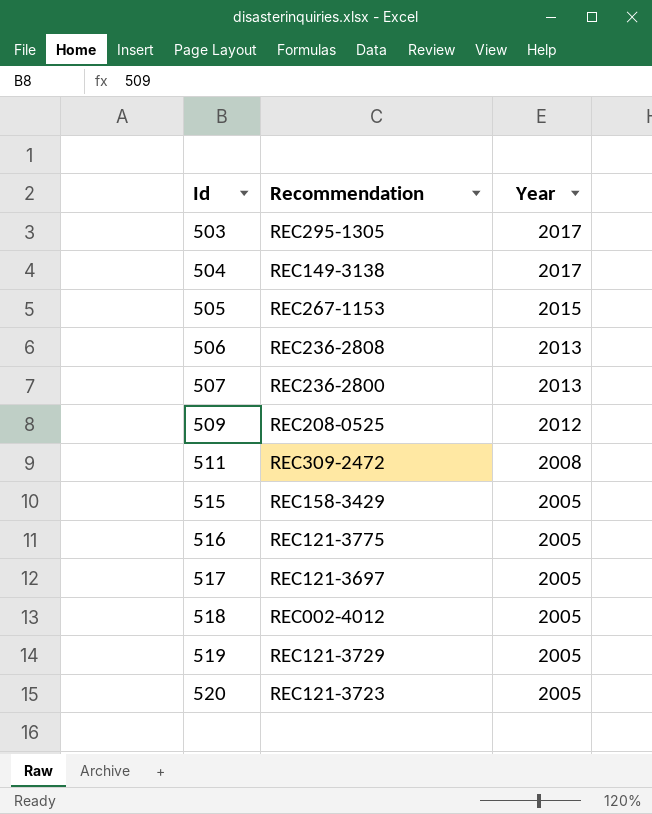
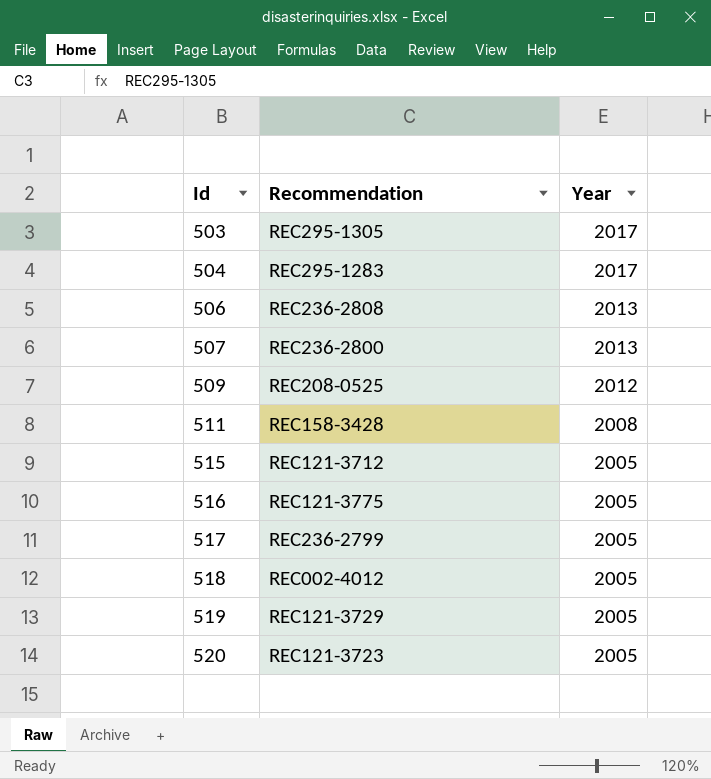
row 505: REC267-1153 | 2015 -> none
504 | Recommendation: REC149-3138 -> REC295-1283
511 | Recommendation: REC309-2472 -> REC158-3428
515 | Recommendation: REC158-3429 -> REC121-3712
517 | Recommendation: REC121-3697 -> REC236-2799

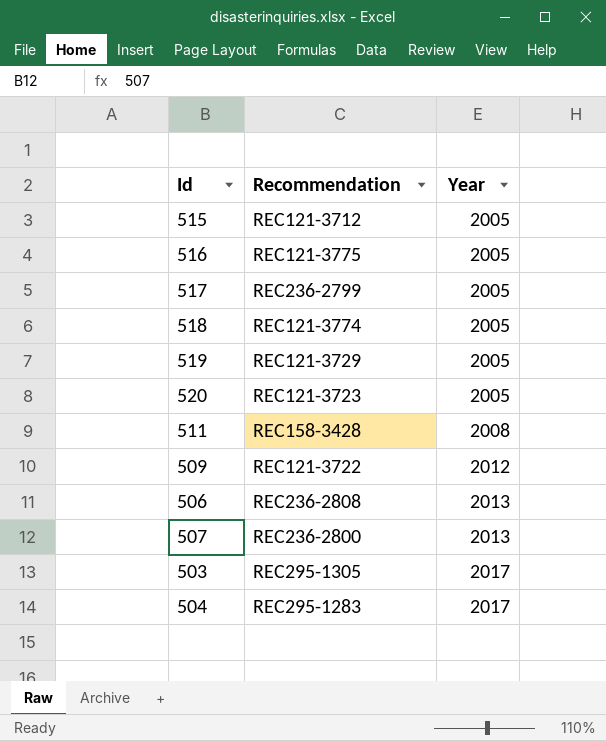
row order: Id ascending -> Year ascending
518 | Recommendation: REC002-4012 -> REC121-3774
509 | Recommendation: REC208-0525 -> REC121-3722

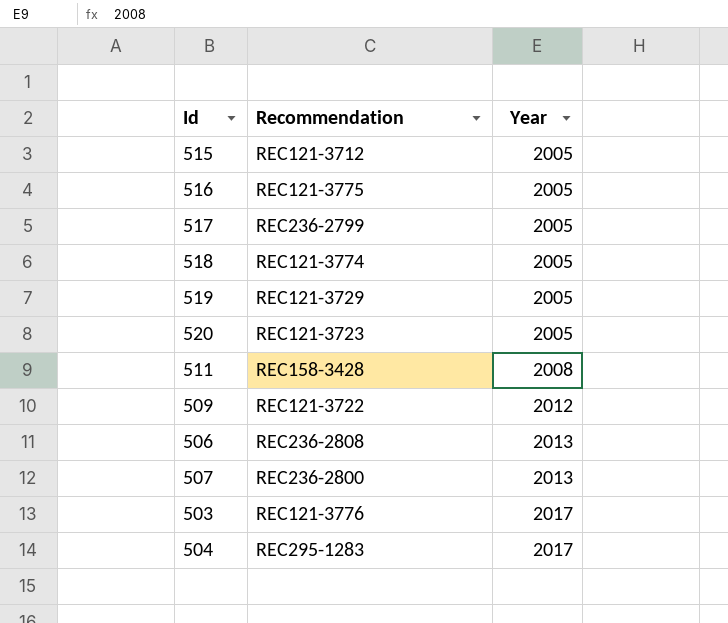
503 | Recommendation: REC295-1305 -> REC121-3776

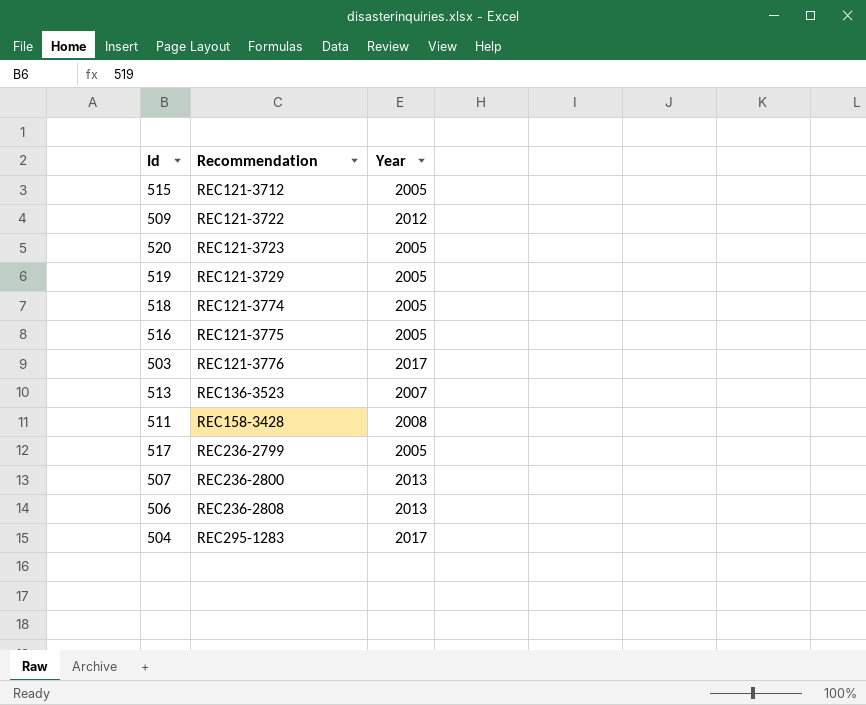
row order: Year ascending -> Recommendation ascending
row 513: none -> REC136-3523 | 2007

